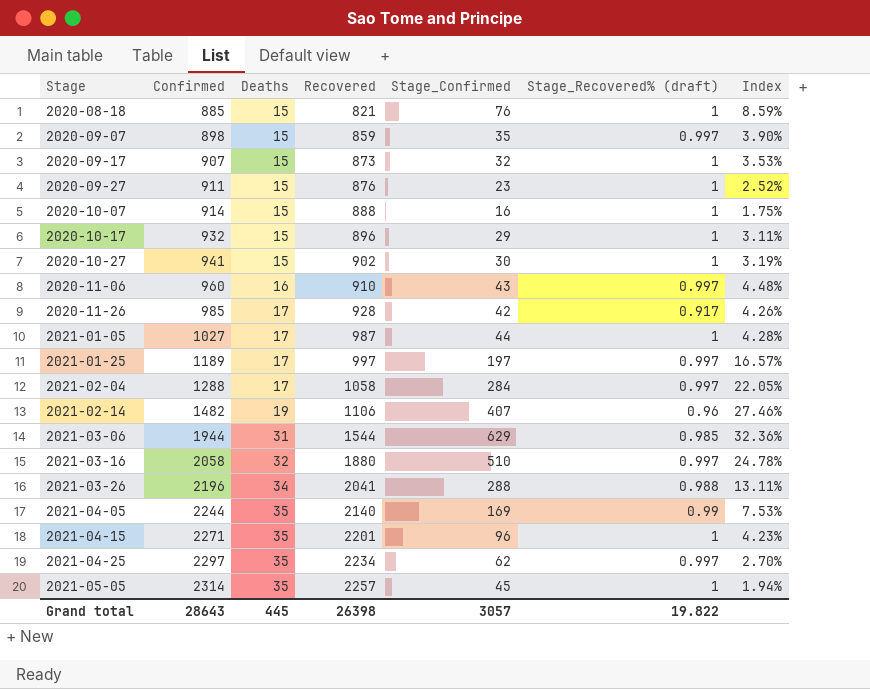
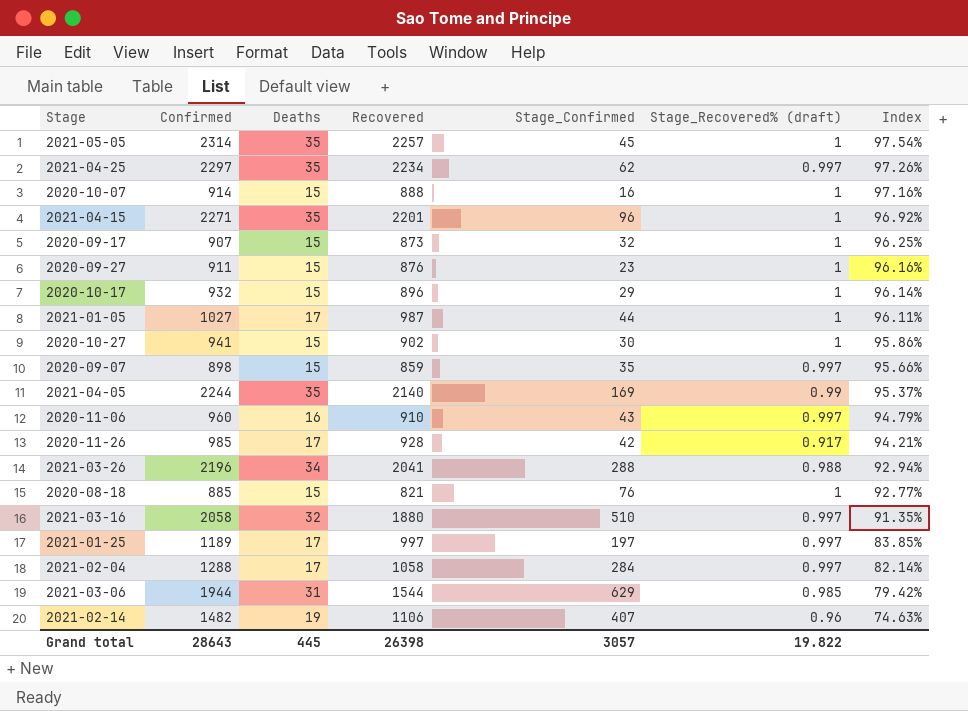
row order: Stage ascending -> Index descending
column Index | formula: [Stage_Confirmed] / [Confirmed] -> [Recovered] / [Confirmed]

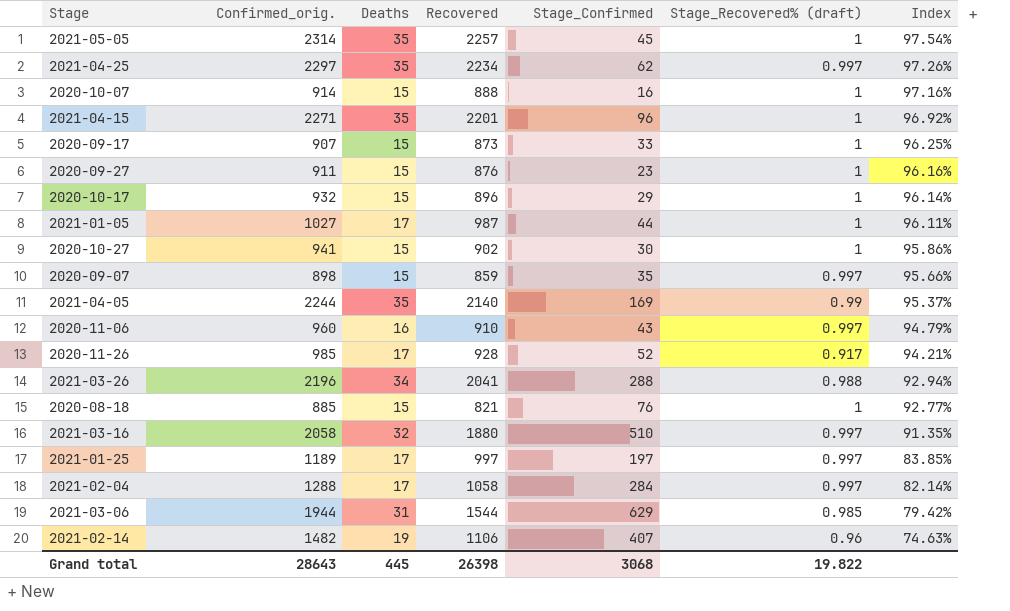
column name: Confirmed -> Confirmed_orig.
2020-09-17 | Stage_Confirmed: 32 -> 33
2020-11-26 | Stage_Confirmed: 42 -> 52
Grand total | Stage_Confirmed: 3057 -> 3068

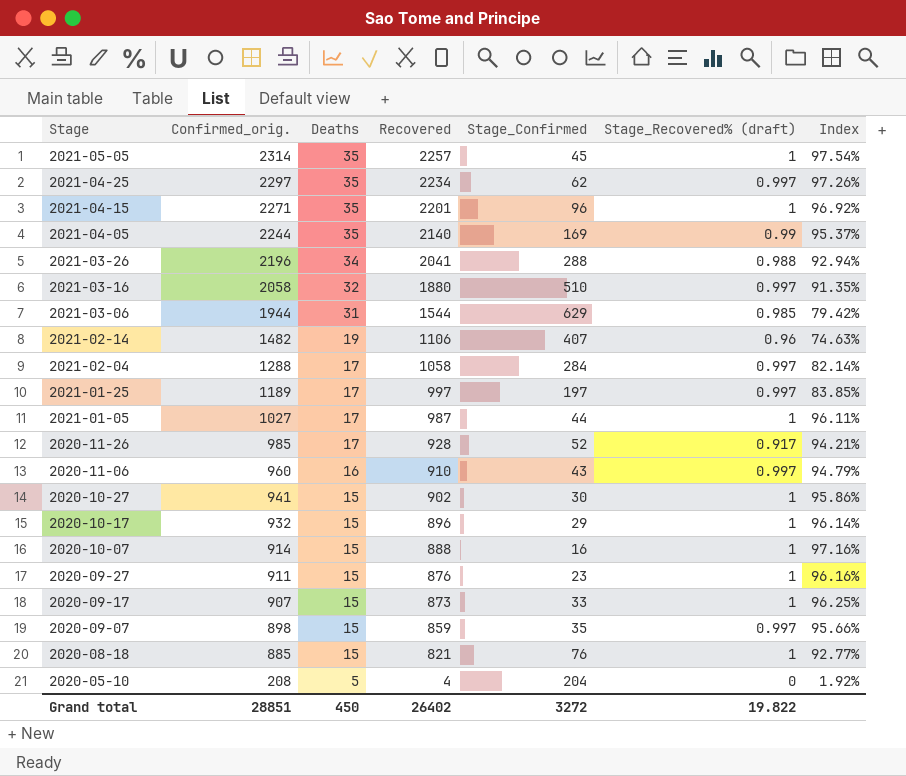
row order: Index descending -> Stage descending
row 2020-05-10: none -> 208 | 5 | 4 | 204 | 0 | 1.92%
Grand total | Confirmed_orig.: 28643 -> 28851
Grand total | Deaths: 445 -> 450
Grand total | Recovered: 26398 -> 26402
Grand total | Stage_Confirmed: 3068 -> 3272

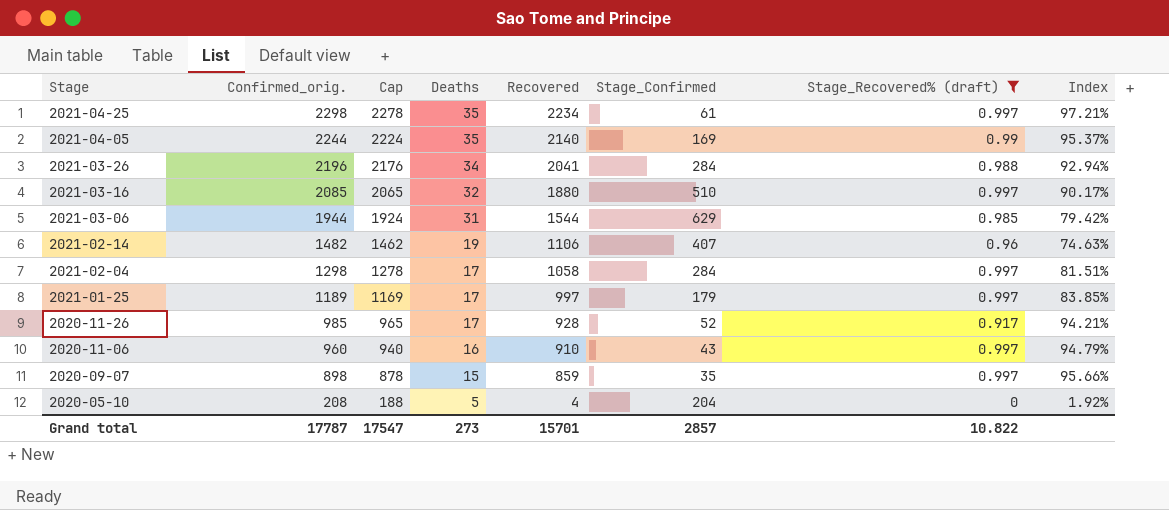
filter: none -> Stage_Recovered% (draft) != 1
column Cap | formula: none -> [Confirmed_orig.] - 20
2021-04-25 | Confirmed_orig.: 2297 -> 2298
2021-04-25 | Stage_Confirmed: 62 -> 61
2021-04-25 | Index: 97.26% -> 97.21%
2021-03-26 | Stage_Confirmed: 288 -> 284
2021-03-16 | Confirmed_orig.: 2058 -> 2085
2021-03-16 | Index: 91.35% -> 90.17%
2021-02-04 | Confirmed_orig.: 1288 -> 1298
2021-02-04 | Index: 82.14% -> 81.51%
2021-01-25 | Stage_Confirmed: 197 -> 179
Grand total | Confirmed_orig.: 28851 -> 17787
Grand total | Deaths: 450 -> 273
Grand total | Recovered: 26402 -> 15701
Grand total | Stage_Confirmed: 3272 -> 2857
Grand total | Stage_Recovered% (draft): 19.822 -> 10.822

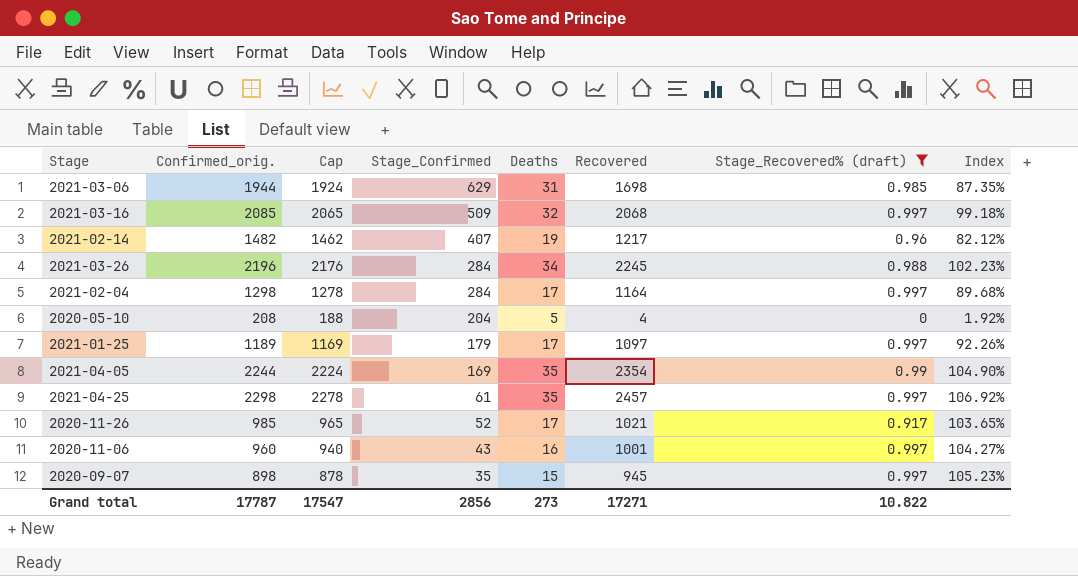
row order: Stage descending -> Stage_Confirmed descending
column Stage_Confirmed | position: 6 -> 4
2021-03-06 | Recovered: 1544 -> 1698
2021-03-06 | Index: 79.42% -> 87.35%
2021-03-16 | Stage_Confirmed: 510 -> 509
2021-03-16 | Recovered: 1880 -> 2068
2021-03-16 | Index: 90.17% -> 99.18%
2021-02-14 | Recovered: 1106 -> 1217
2021-02-14 | Index: 74.63% -> 82.12%
2021-03-26 | Recovered: 2041 -> 2245
2021-03-26 | Index: 92.94% -> 102.23%
2021-02-04 | Recovered: 1058 -> 1164
2021-02-04 | Index: 81.51% -> 89.68%
2021-01-25 | Recovered: 997 -> 1097
2021-01-25 | Index: 83.85% -> 92.26%
2021-04-05 | Recovered: 2140 -> 2354
2021-04-05 | Index: 95.37% -> 104.90%
2021-04-25 | Recovered: 2234 -> 2457
2021-04-25 | Index: 97.21% -> 106.92%
2020-11-26 | Recovered: 928 -> 1021
2020-11-26 | Index: 94.21% -> 103.65%
2020-11-06 | Recovered: 910 -> 1001
2020-11-06 | Index: 94.79% -> 104.27%
2020-09-07 | Recovered: 859 -> 945
2020-09-07 | Index: 95.66% -> 105.23%
Grand total | Stage_Confirmed: 2857 -> 2856
Grand total | Recovered: 15701 -> 17271

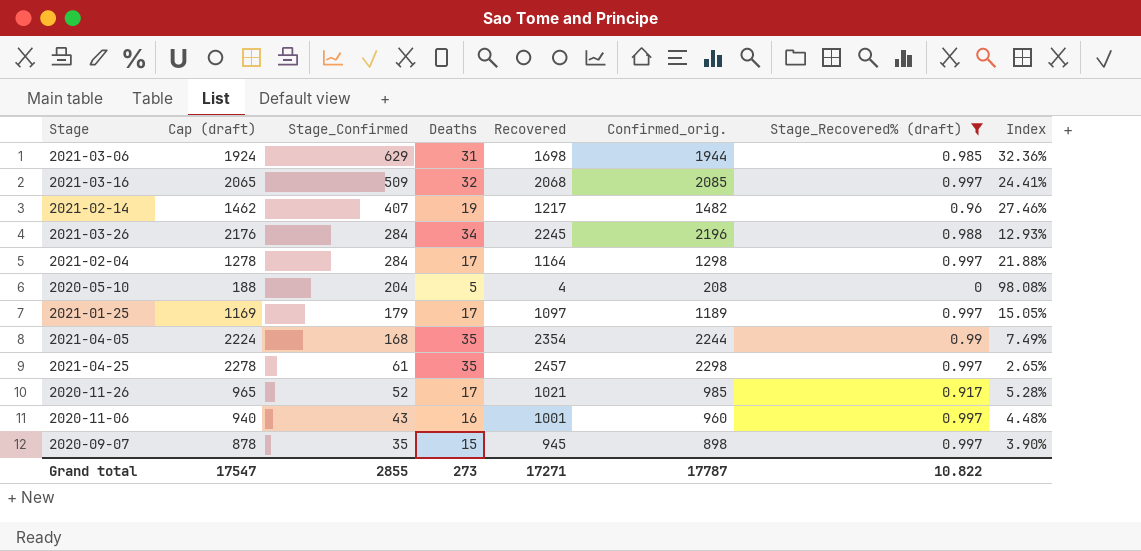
column name: Cap -> Cap (draft)
column Confirmed_orig. | position: 2 -> 6
column Index | formula: [Recovered] / [Confirmed_orig.] -> [Stage_Confirmed] / [Confirmed_orig.]
2021-04-05 | Stage_Confirmed: 169 -> 168
Grand total | Stage_Confirmed: 2856 -> 2855

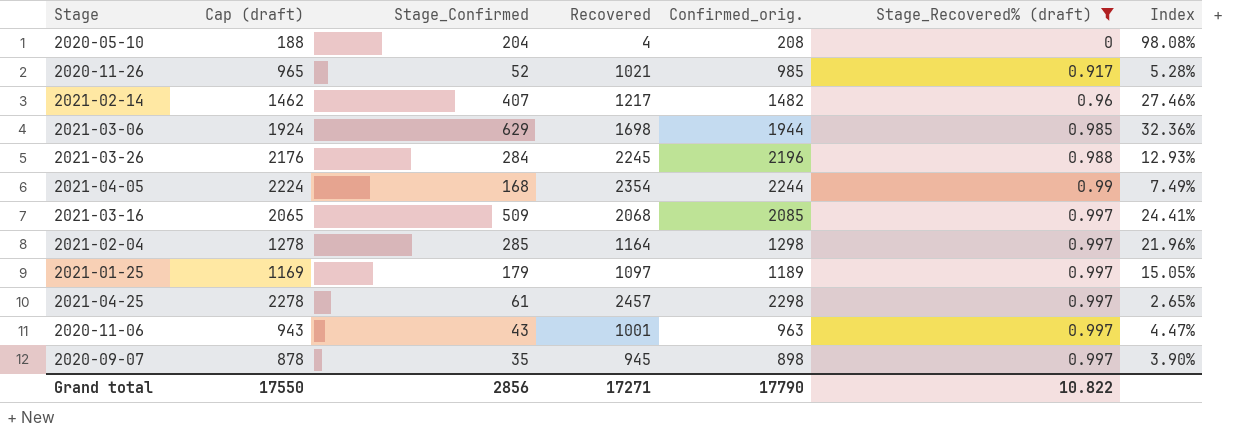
row order: Stage_Confirmed descending -> Stage_Recovered% (draft) ascending
column Deaths | position: 4 -> none
2021-02-04 | Stage_Confirmed: 284 -> 285
2021-02-04 | Index: 21.88% -> 21.96%
2020-11-06 | Cap (draft): 940 -> 943
2020-11-06 | Confirmed_orig.: 960 -> 963
2020-11-06 | Index: 4.48% -> 4.47%
Grand total | Cap (draft): 17547 -> 17550
Grand total | Stage_Confirmed: 2855 -> 2856
Grand total | Confirmed_orig.: 17787 -> 17790

